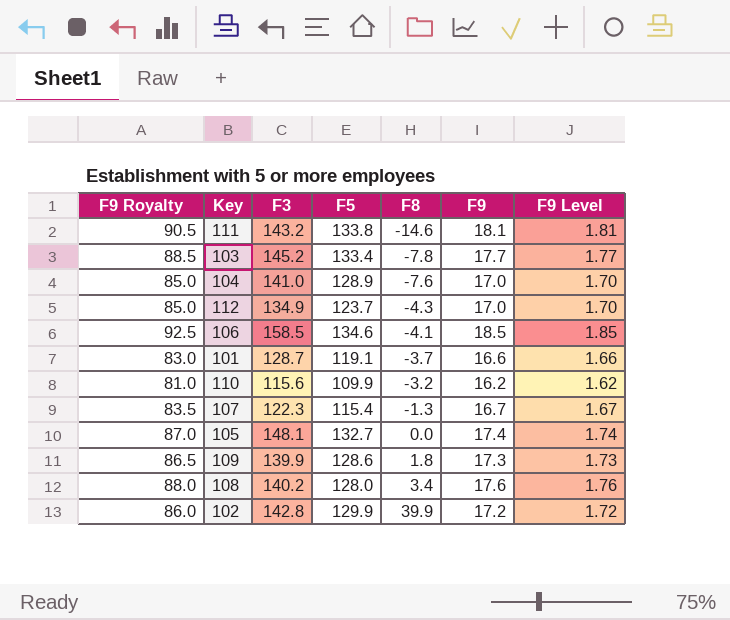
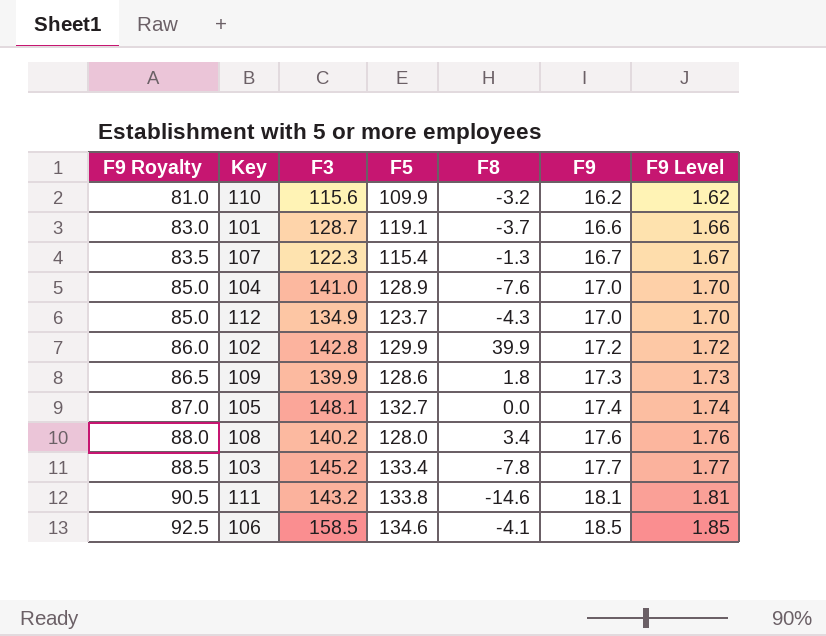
row order: F8 ascending -> F9 Royalty ascending

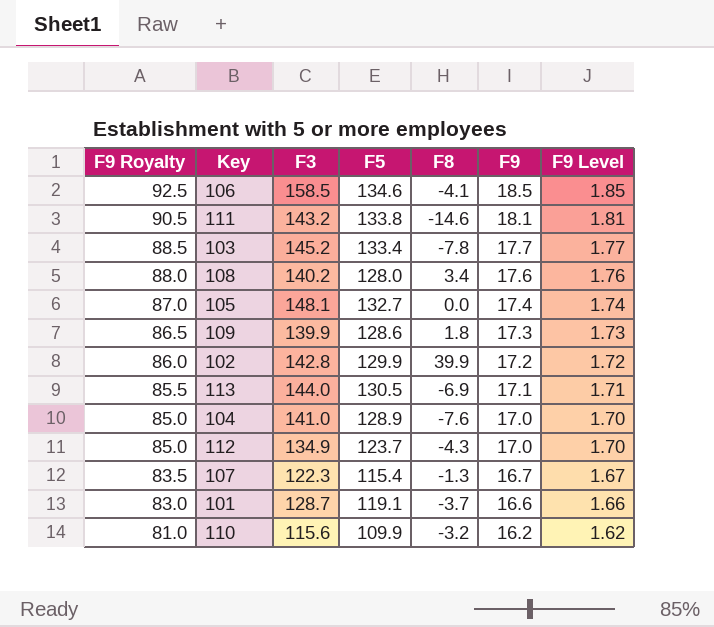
row order: F9 Royalty ascending -> F9 Royalty descending
row 113: none -> 85.5 | 144.0 | 130.5 | -6.9 | 17.1 | 1.71

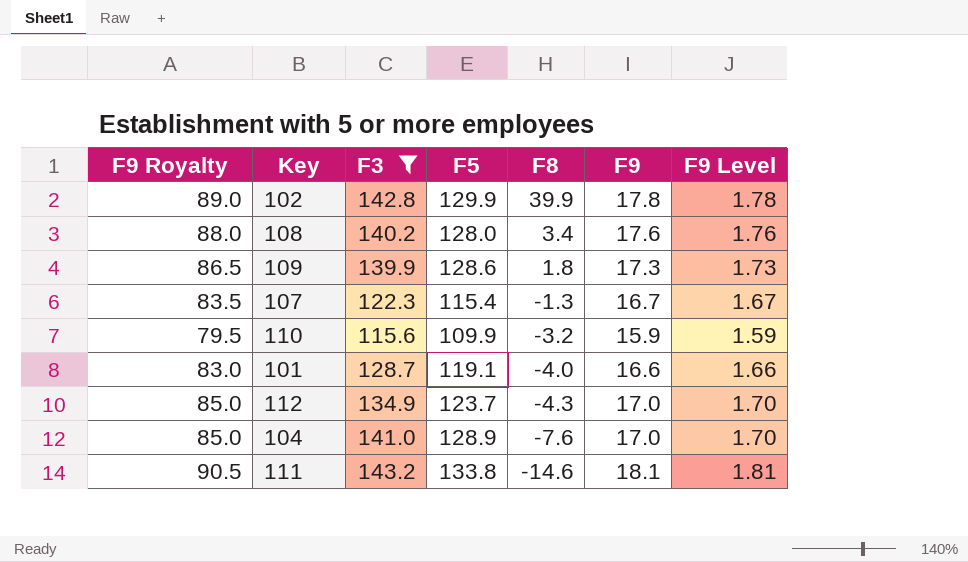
filter: none -> F3 <= 143.2
row order: F9 Royalty descending -> F8 descending
102 | F9 Royalty: 86.0 -> 89.0
102 | F9: 17.2 -> 17.8
102 | F9 Level: 1.72 -> 1.78
110 | F9 Royalty: 81.0 -> 79.5
110 | F9: 16.2 -> 15.9
110 | F9 Level: 1.62 -> 1.59
101 | F8: -3.7 -> -4.0

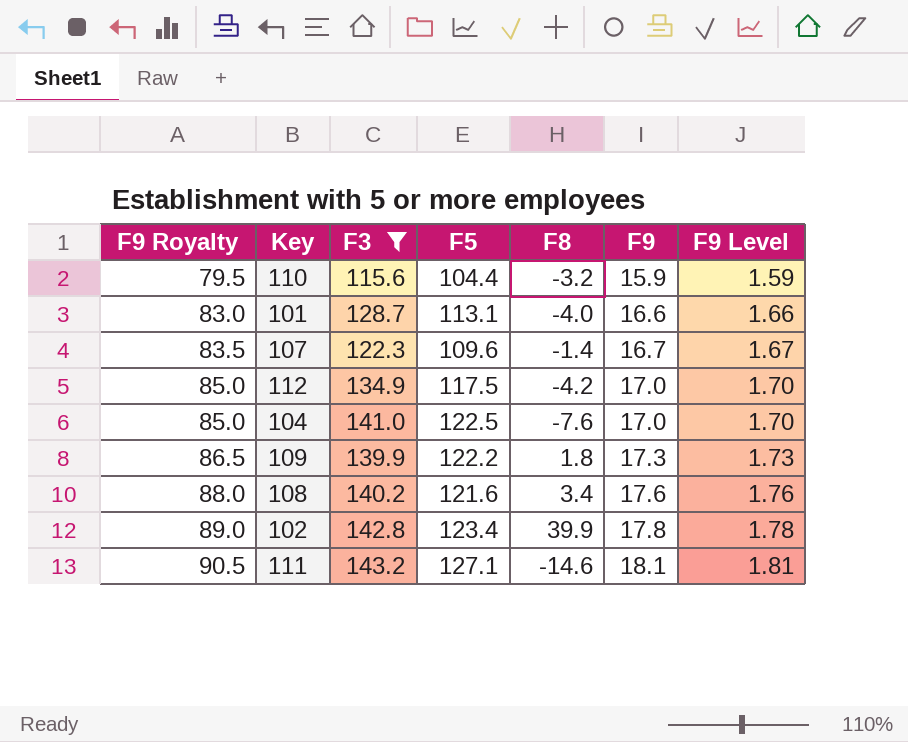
row order: F8 descending -> F9 Royalty ascending
110 | F5: 109.9 -> 104.4
101 | F5: 119.1 -> 113.1
107 | F5: 115.4 -> 109.6
107 | F8: -1.3 -> -1.4
112 | F5: 123.7 -> 117.5
112 | F8: -4.3 -> -4.2
104 | F5: 128.9 -> 122.5
109 | F5: 128.6 -> 122.2
108 | F5: 128.0 -> 121.6
102 | F5: 129.9 -> 123.4
111 | F5: 133.8 -> 127.1

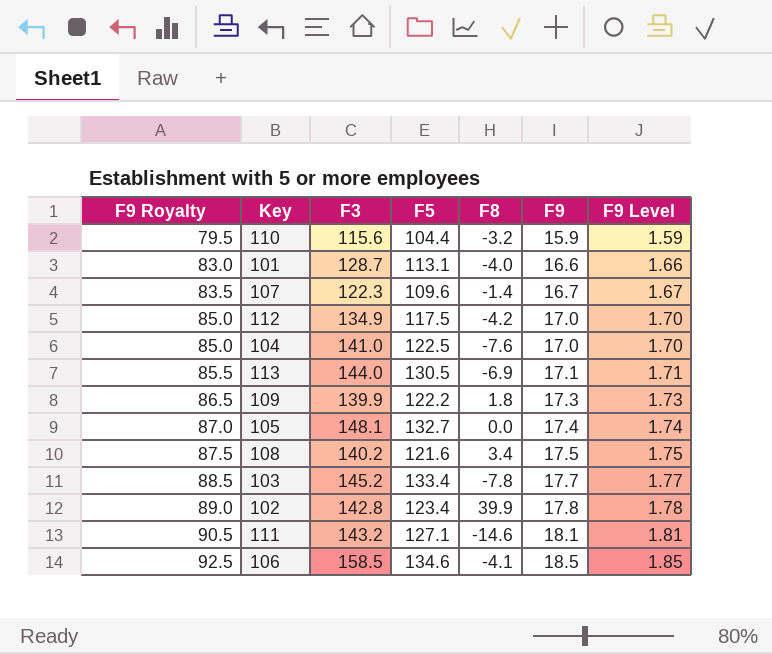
filter: F3 <= 143.2 -> none
108 | F9 Royalty: 88.0 -> 87.5
108 | F9: 17.6 -> 17.5
108 | F9 Level: 1.76 -> 1.75

